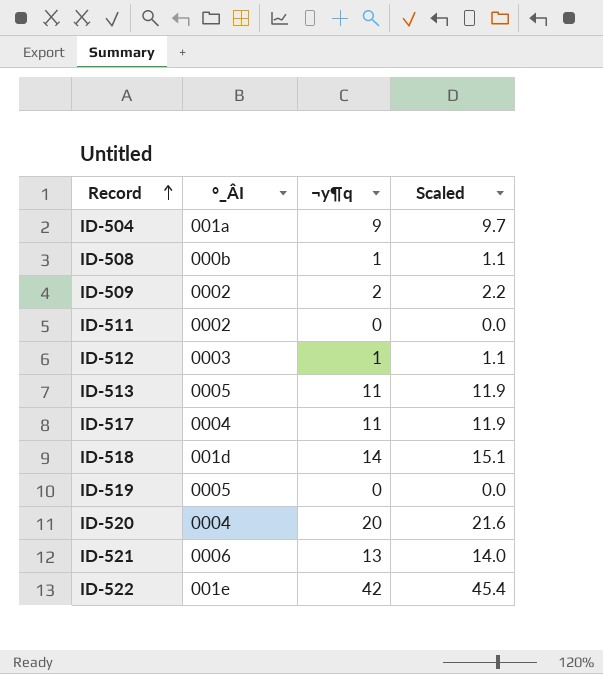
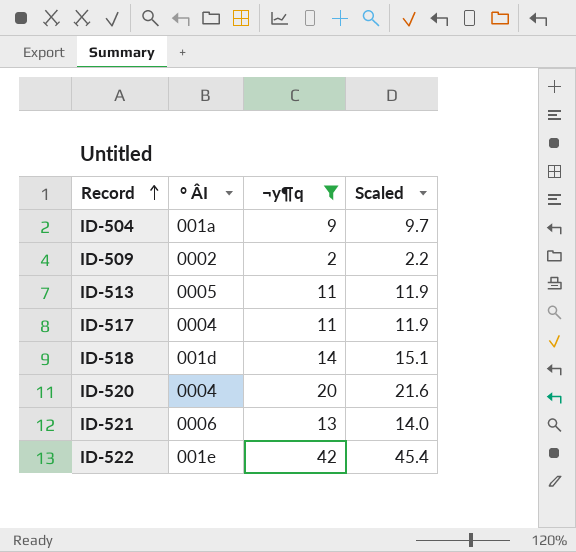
filter: none -> ¬y¶q >= 2
column name: °_ÂI -> ° ÂI

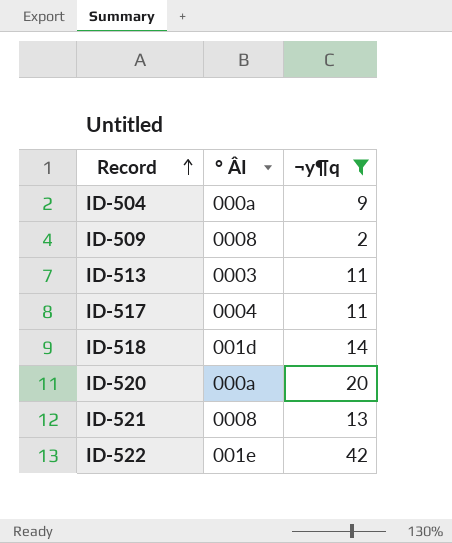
column Scaled | formula: [¬y¶q] * 1.08 -> none
ID-504 | ° ÂI: 001a -> 000a
ID-509 | ° ÂI: 0002 -> 0008
ID-513 | ° ÂI: 0005 -> 0003
ID-520 | ° ÂI: 0004 -> 000a
ID-521 | ° ÂI: 0006 -> 0008

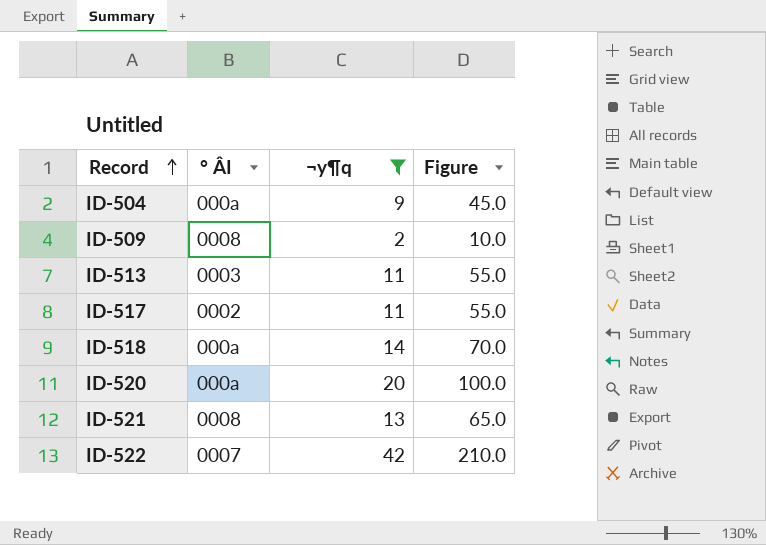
column Figure | formula: none -> [¬y¶q] * 5
ID-517 | ° ÂI: 0004 -> 0002
ID-518 | ° ÂI: 001d -> 000a
ID-522 | ° ÂI: 001e -> 0007

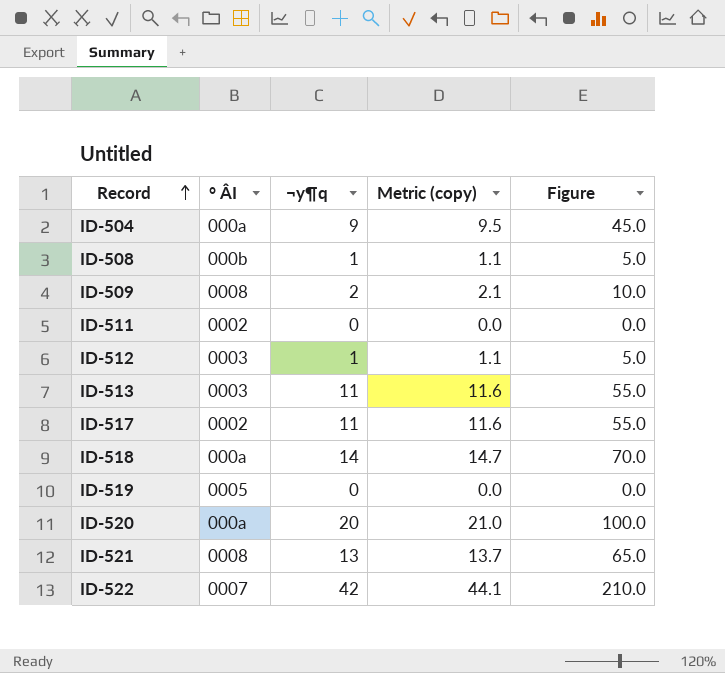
filter: ¬y¶q >= 2 -> none
column Metric (copy) | formula: none -> [¬y¶q] * 1.05

